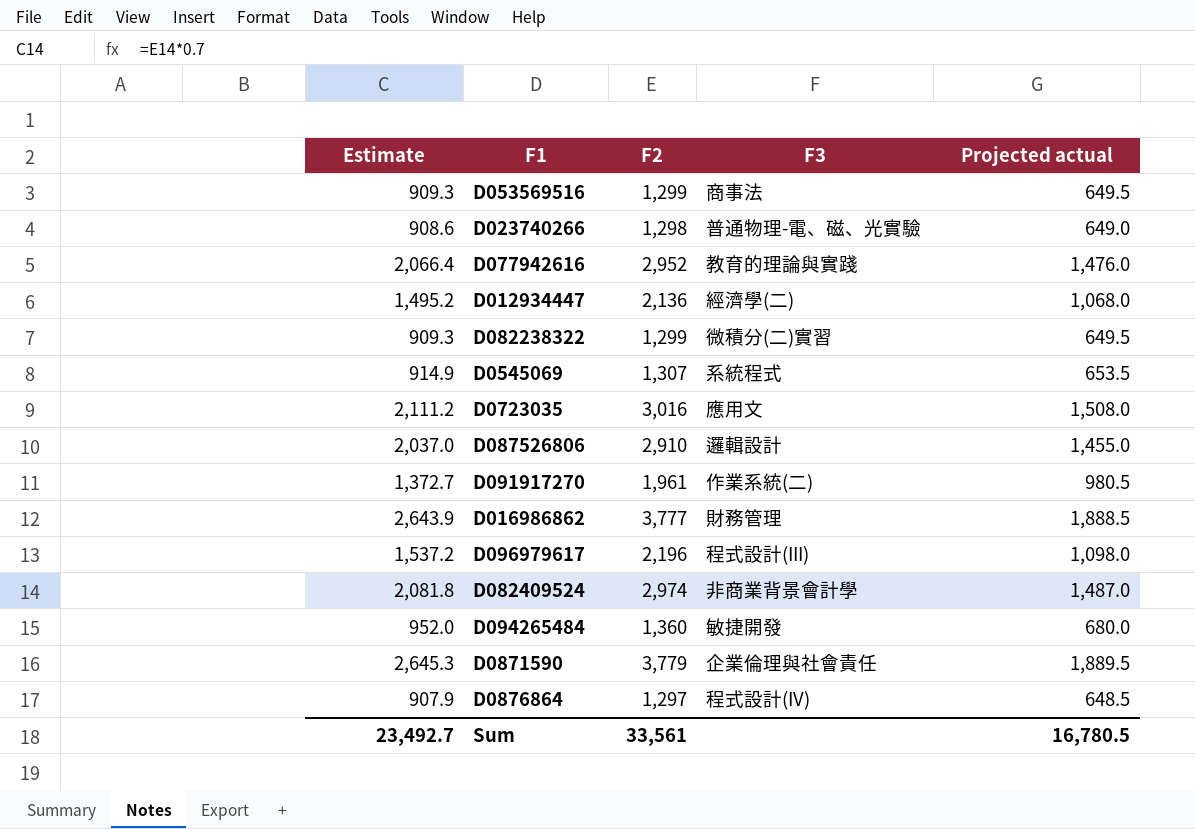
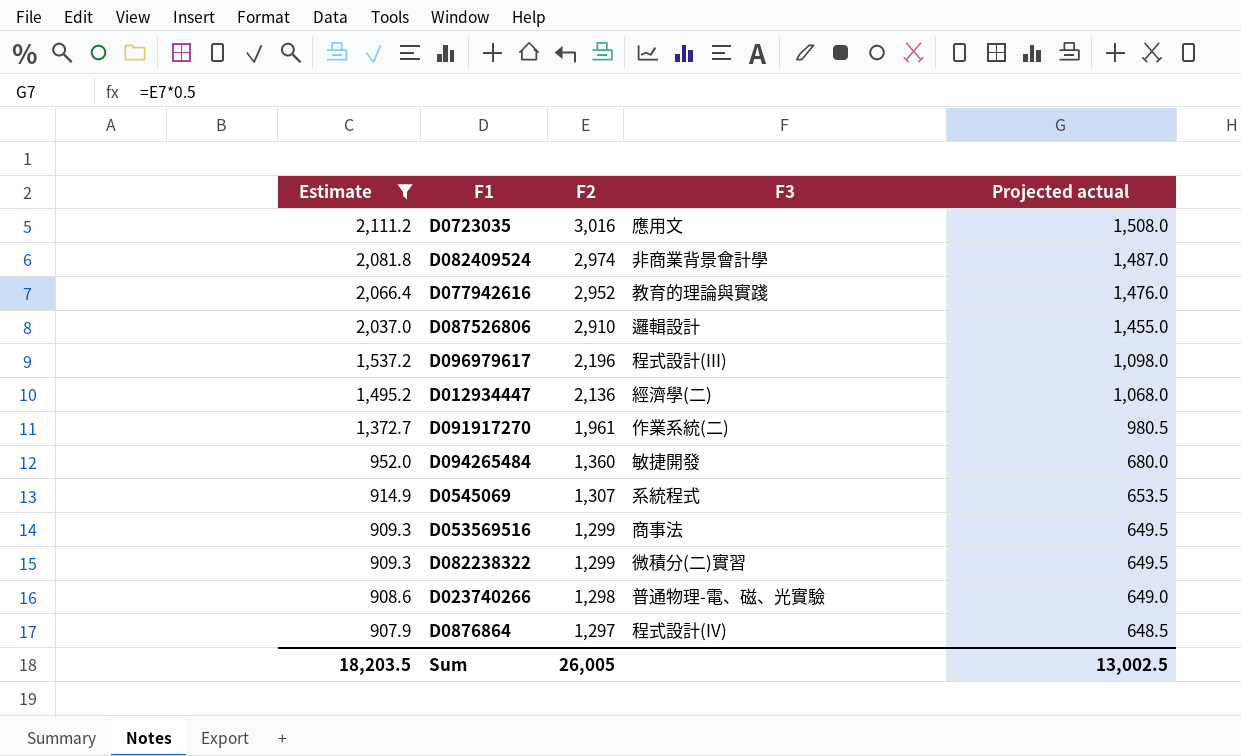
filter: none -> Estimate <= 2,111.2
row order: none -> Estimate descending
Sum | Estimate: 23,492.7 -> 18,203.5
Sum | F2: 33,561 -> 26,005
Sum | Projected actual: 16,780.5 -> 13,002.5

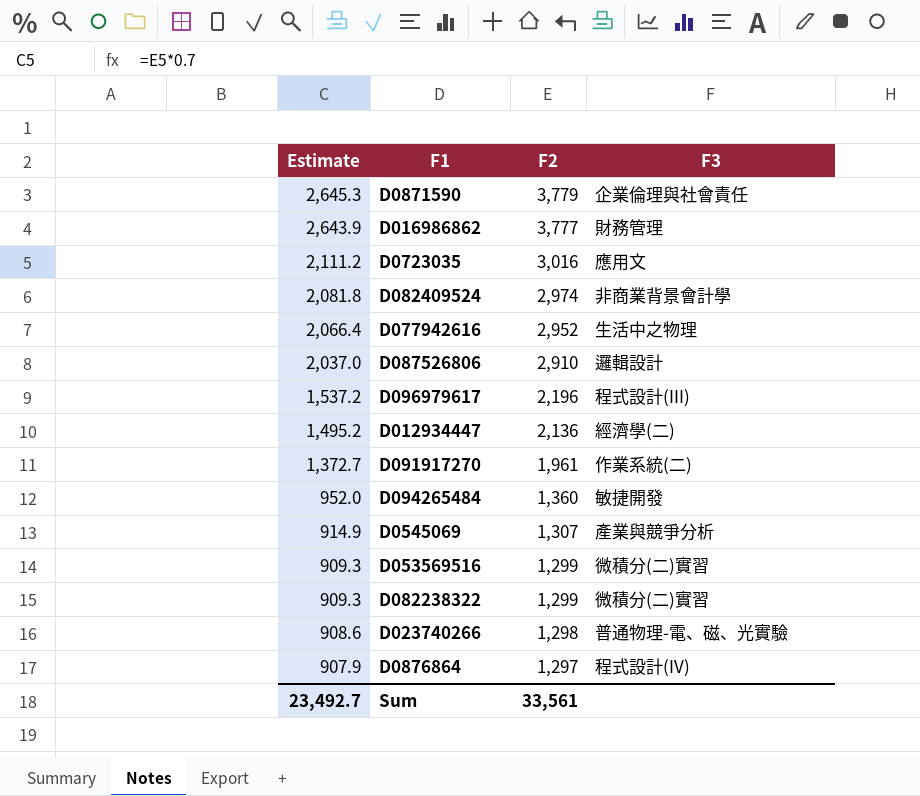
filter: Estimate <= 2,111.2 -> none
column Projected actual | formula: [F2] * 0.5 -> none
D077942616 | F3: 教育的理論與實踐 -> 生活中之物理
D0545069 | F3: 系統程式 -> 產業與競爭分析
D053569516 | F3: 商事法 -> 微積分(二)實習
Sum | Estimate: 18,203.5 -> 23,492.7
Sum | F2: 26,005 -> 33,561

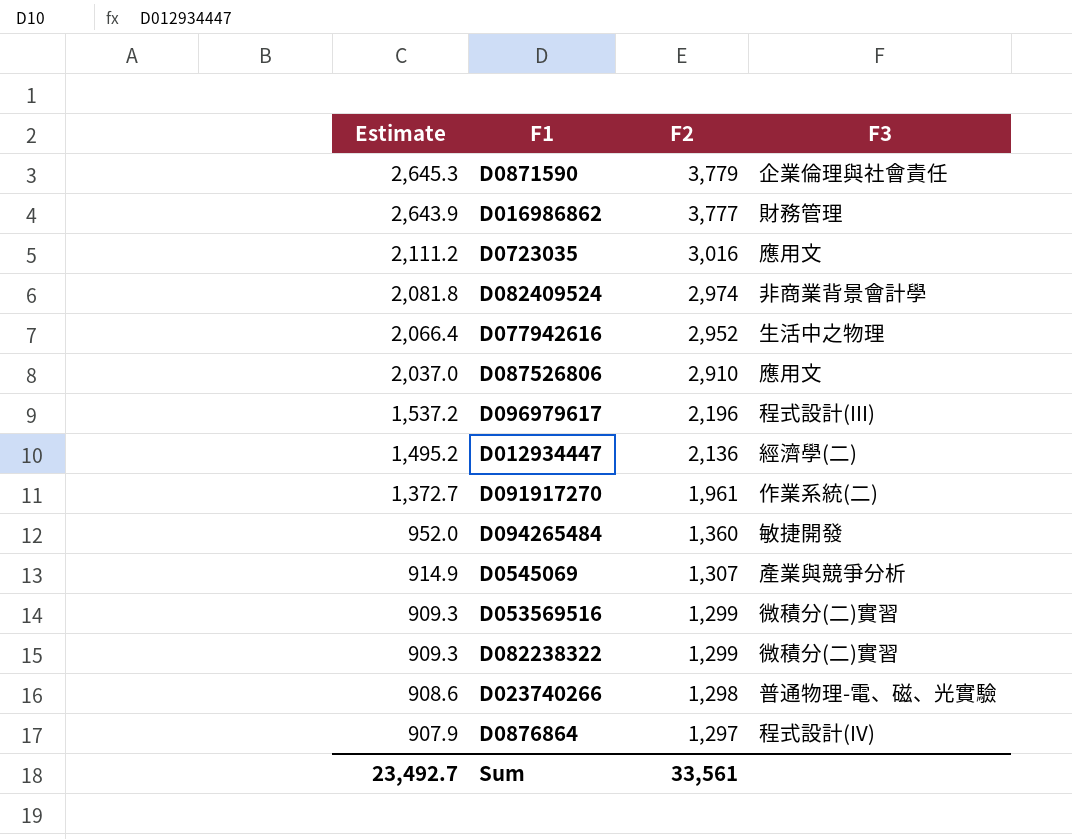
D087526806 | F3: 邏輯設計 -> 應用文

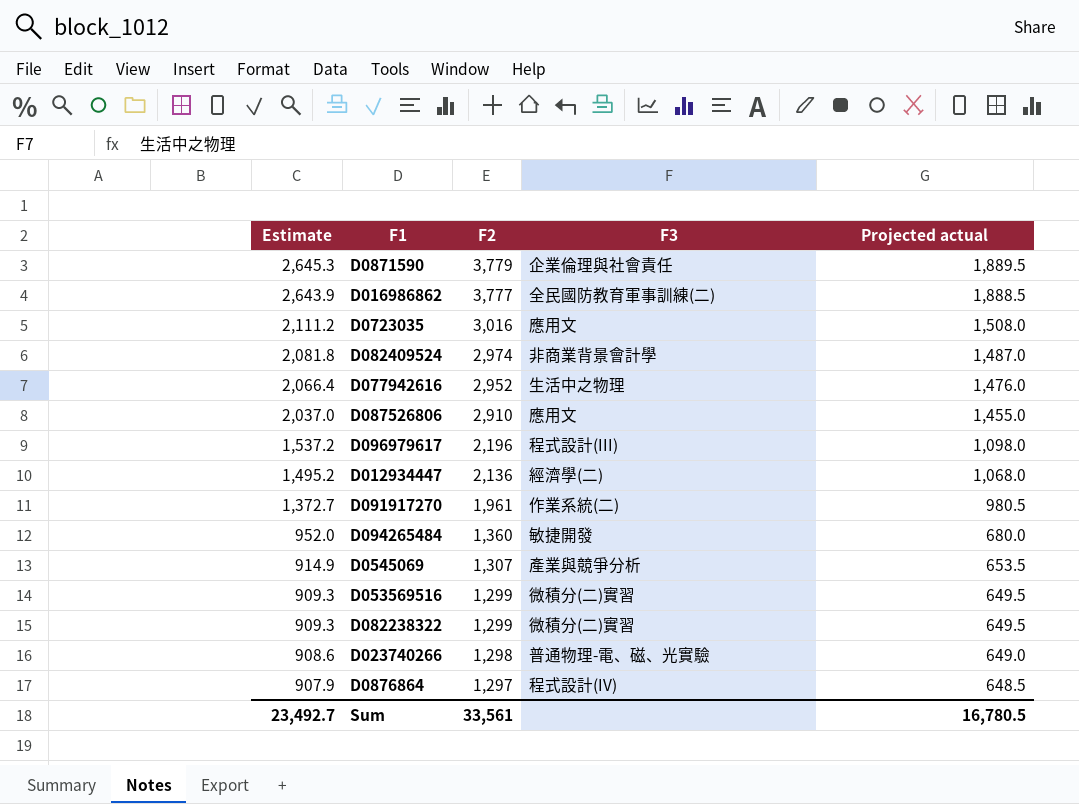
column Projected actual | formula: none -> [F2] * 0.5
D016986862 | F3: 財務管理 -> 全民國防教育軍事訓練(二)

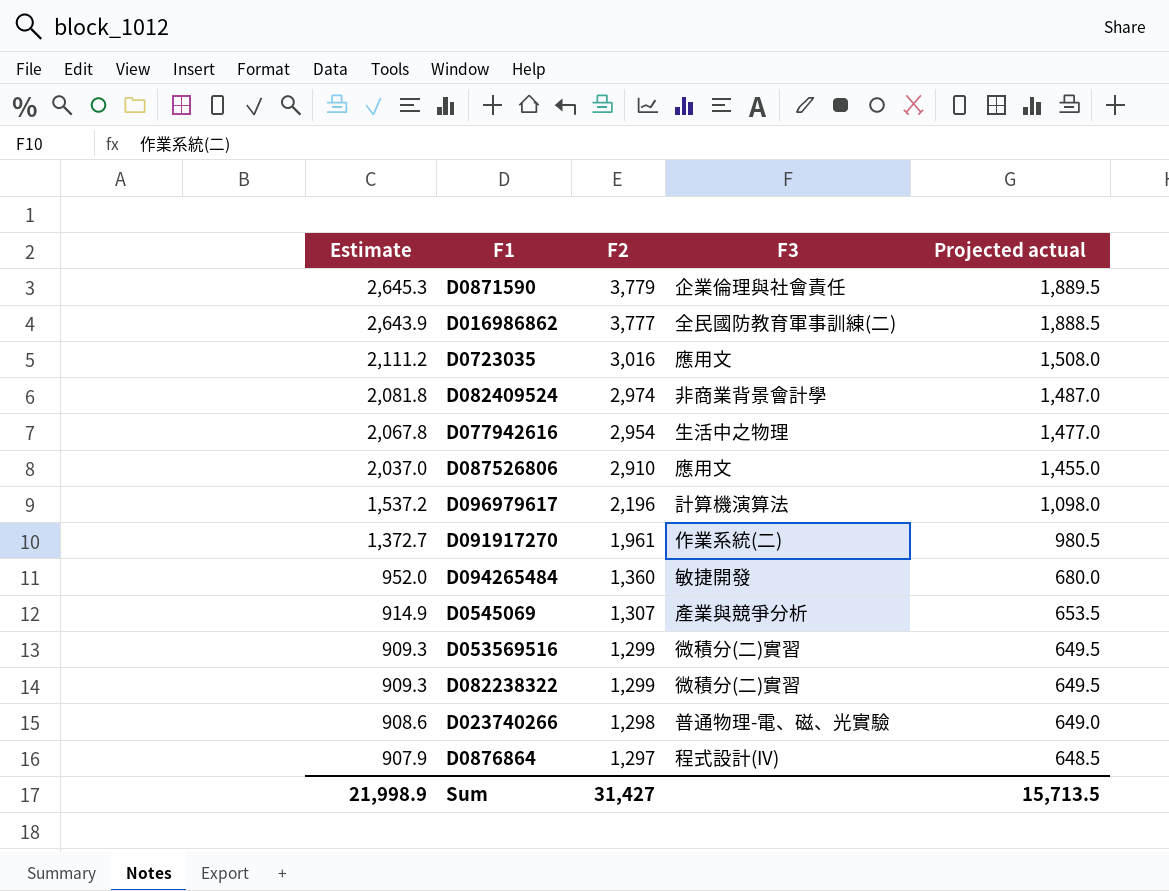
row D012934447: 1,495.2 | 2,136 | 經濟學(二) | 1,068.0 -> none
D077942616 | Estimate: 2,066.4 -> 2,067.8
D077942616 | F2: 2,952 -> 2,954
D077942616 | Projected actual: 1,476.0 -> 1,477.0
D096979617 | F3: 程式設計(III) -> 計算機演算法
Sum | Estimate: 23,492.7 -> 21,998.9
Sum | F2: 33,561 -> 31,427
Sum | Projected actual: 16,780.5 -> 15,713.5

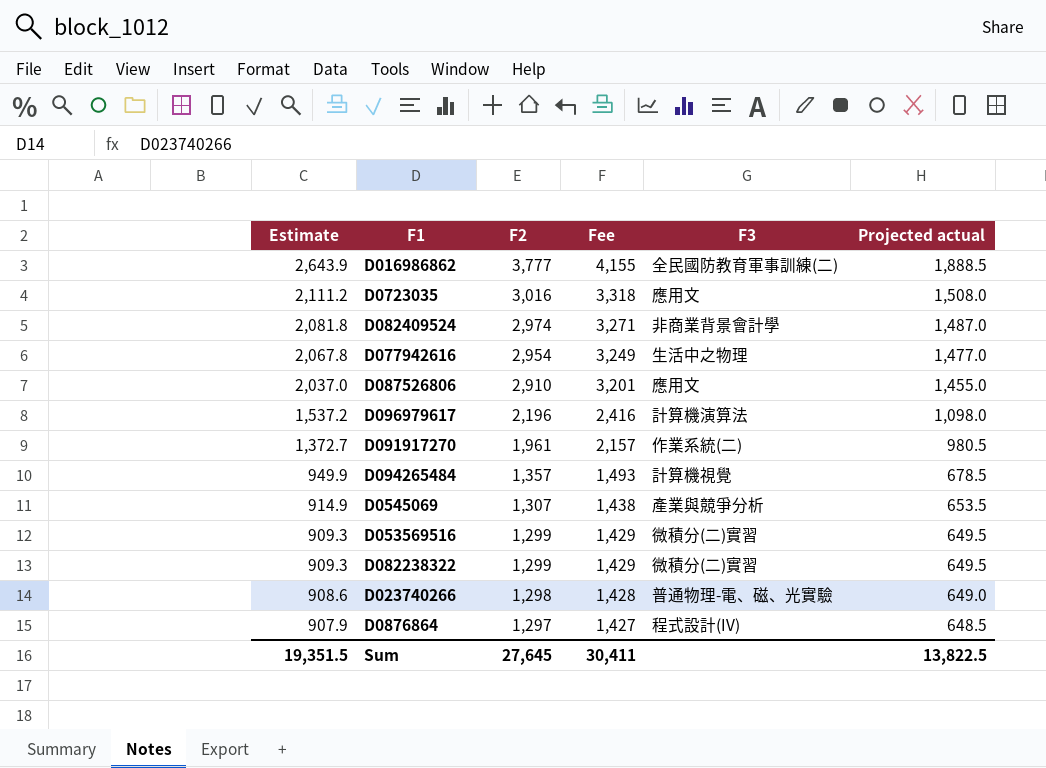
column Fee | formula: none -> [F2] * 1.1
row D0871590: 2,645.3 | 3,779 | 企業倫理與社會責任 | 1,889.5 -> none
D094265484 | Estimate: 952.0 -> 949.9
D094265484 | F2: 1,360 -> 1,357
D094265484 | F3: 敏捷開發 -> 計算機視覺
D094265484 | Projected actual: 680.0 -> 678.5
Sum | Estimate: 21,998.9 -> 19,351.5
Sum | F2: 31,427 -> 27,645
Sum | Projected actual: 15,713.5 -> 13,822.5

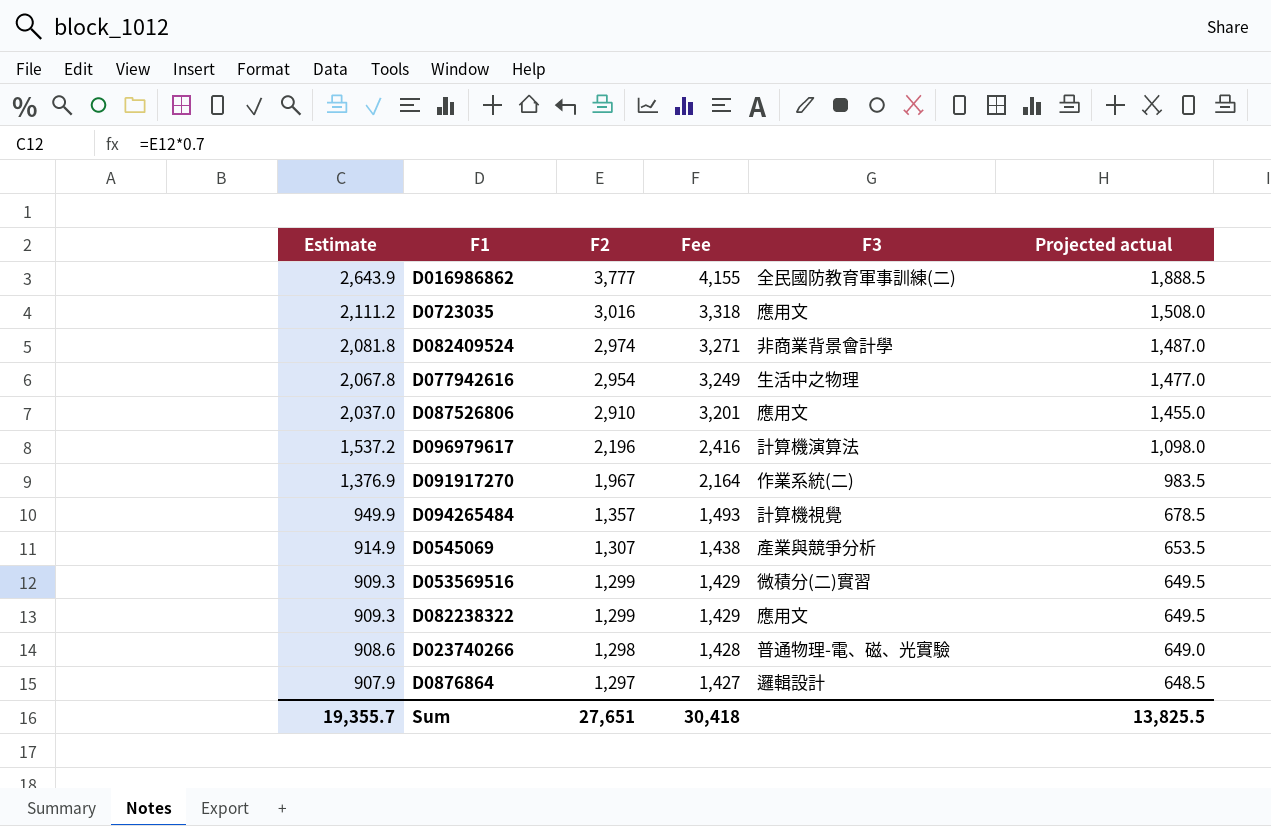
D091917270 | Estimate: 1,372.7 -> 1,376.9
D091917270 | F2: 1,961 -> 1,967
D091917270 | Fee: 2,157 -> 2,164
D091917270 | Projected actual: 980.5 -> 983.5
D082238322 | F3: 微積分(二)實習 -> 應用文
D0876864 | F3: 程式設計(IV) -> 邏輯設計
Sum | Estimate: 19,351.5 -> 19,355.7
Sum | F2: 27,645 -> 27,651
Sum | Fee: 30,411 -> 30,418
Sum | Projected actual: 13,822.5 -> 13,825.5

